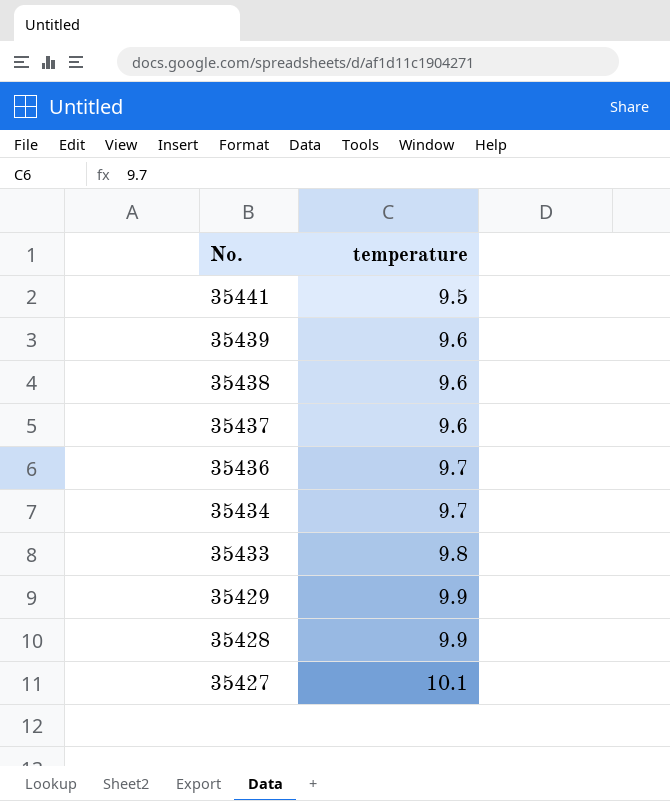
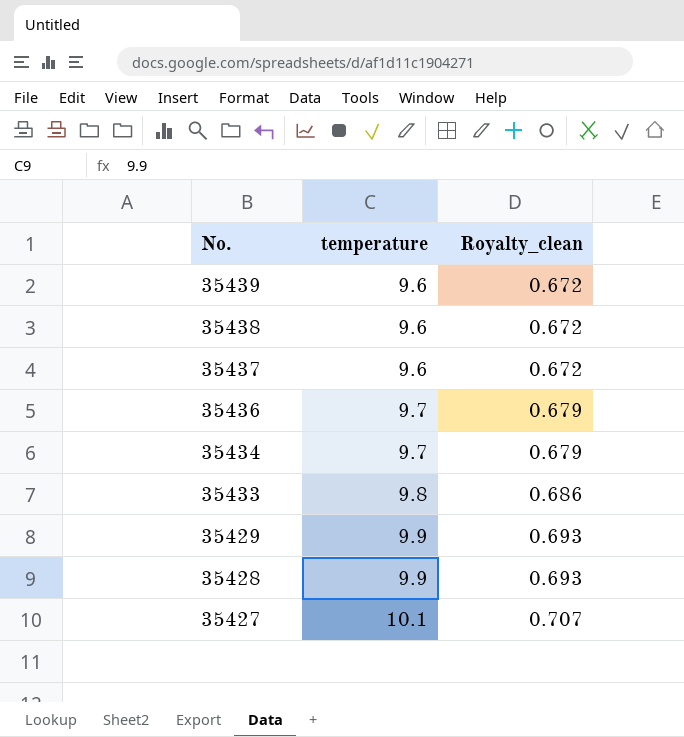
column Royalty_clean | formula: none -> [temperature] * 0.07
row 35441: 9.5 -> none

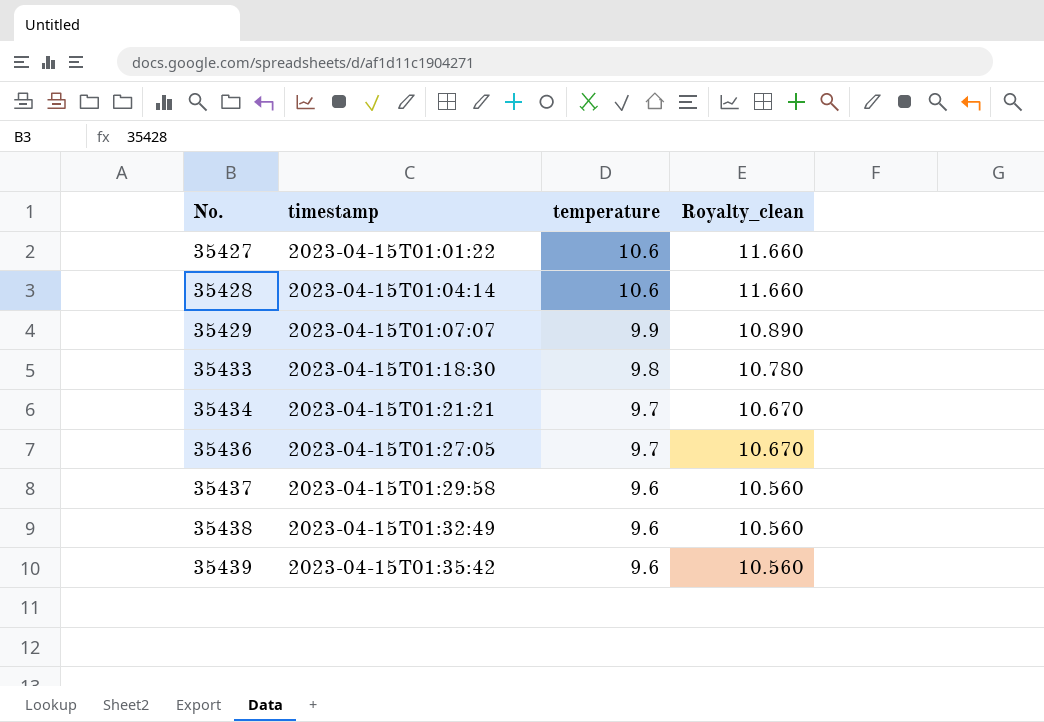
row order: No. descending -> No. ascending
column timestamp | position: none -> 2
column Royalty_clean | formula: [temperature] * 0.07 -> [temperature] * 1.1
35427 | temperature: 10.1 -> 10.6
35428 | temperature: 9.9 -> 10.6

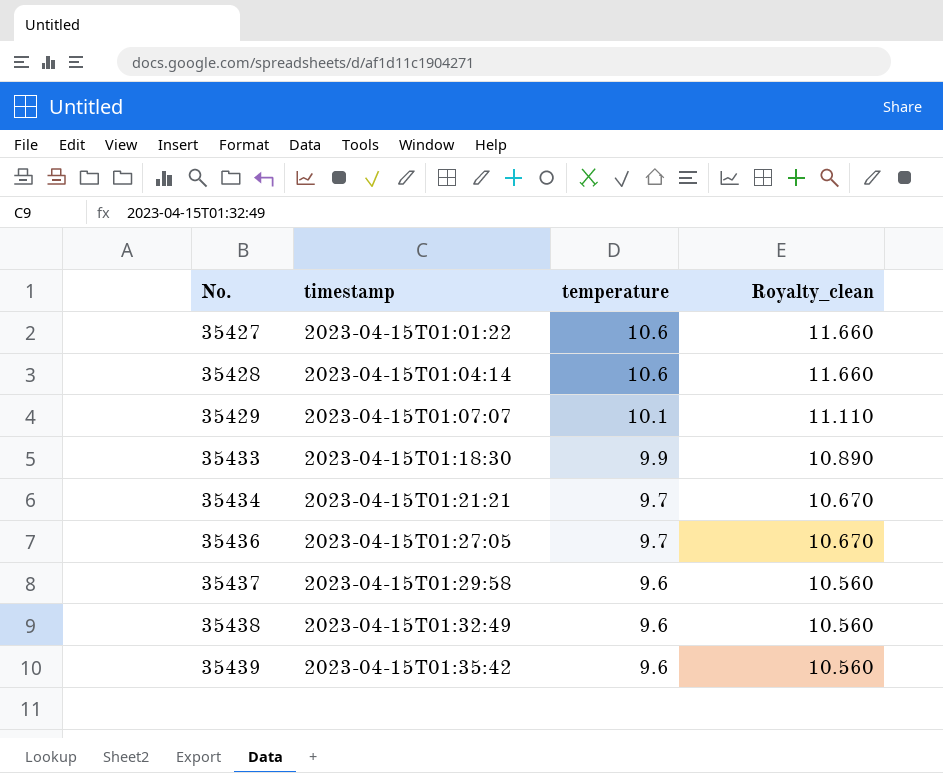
35429 | temperature: 9.9 -> 10.1
35429 | Royalty_clean: 10.890 -> 11.110
35433 | temperature: 9.8 -> 9.9
35433 | Royalty_clean: 10.780 -> 10.890

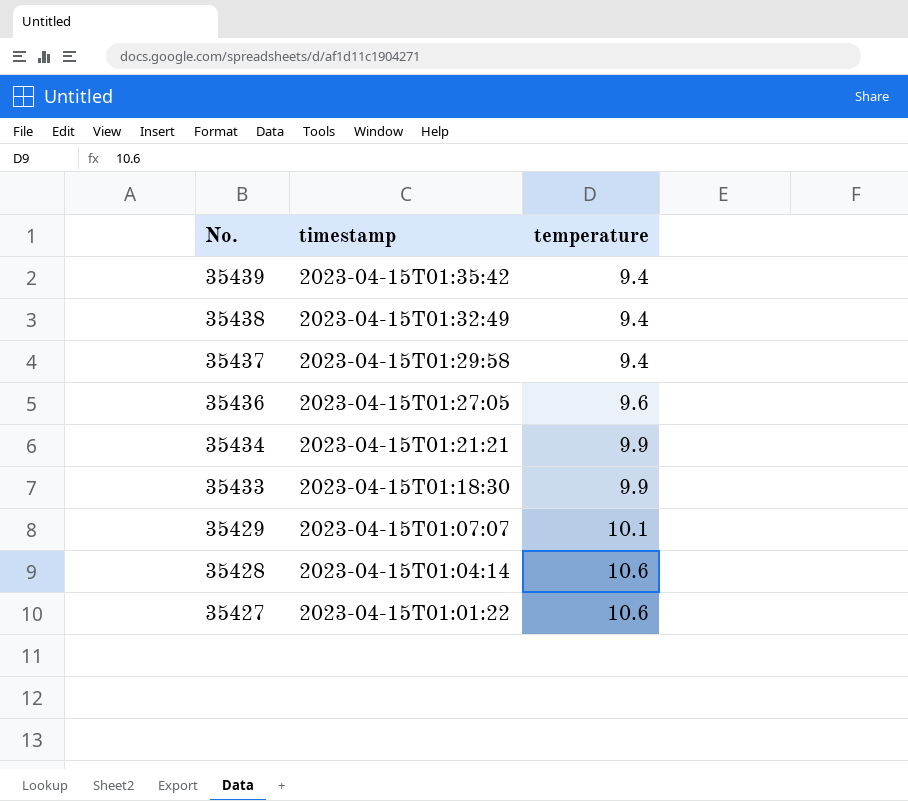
row order: No. ascending -> No. descending
column Royalty_clean | formula: [temperature] * 1.1 -> none
35439 | temperature: 9.6 -> 9.4
35438 | temperature: 9.6 -> 9.4
35437 | temperature: 9.6 -> 9.4
35436 | temperature: 9.7 -> 9.6
35434 | temperature: 9.7 -> 9.9

